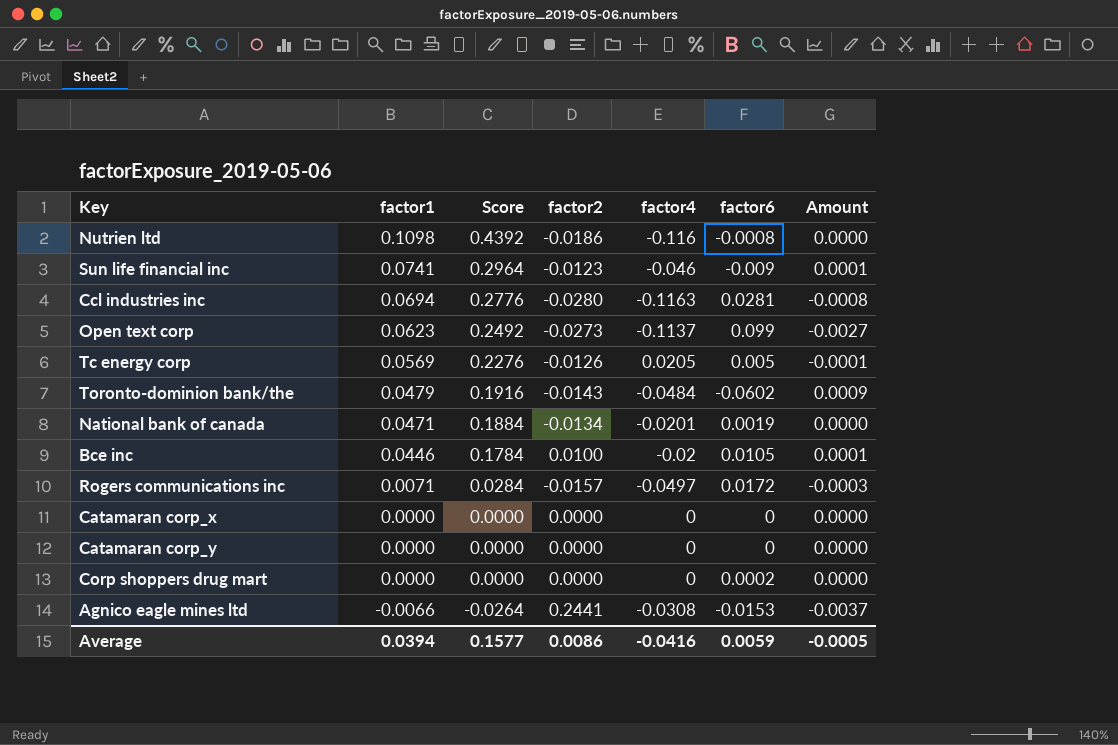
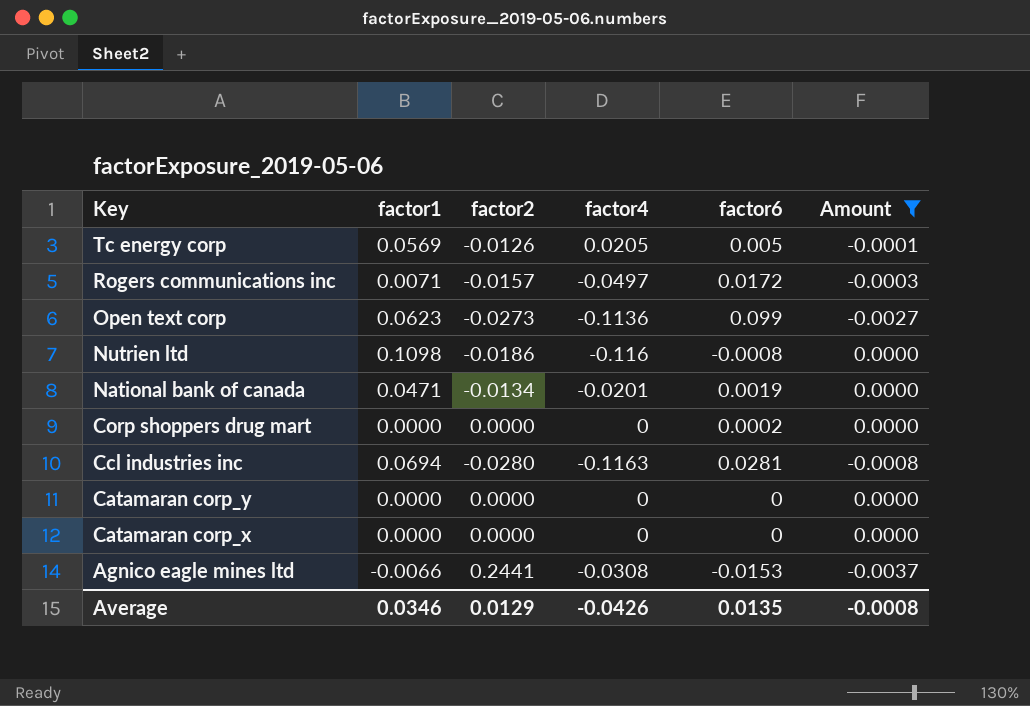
filter: none -> Amount <= 0.0000
row order: factor1 descending -> Key descending
column Score | formula: [factor1] * 4 -> none
Open text corp | factor4: -0.1137 -> -0.1136
Average | factor1: 0.0394 -> 0.0346
Average | factor2: 0.0086 -> 0.0129
Average | factor4: -0.0416 -> -0.0426
Average | factor6: 0.0059 -> 0.0135
Average | Amount: -0.0005 -> -0.0008

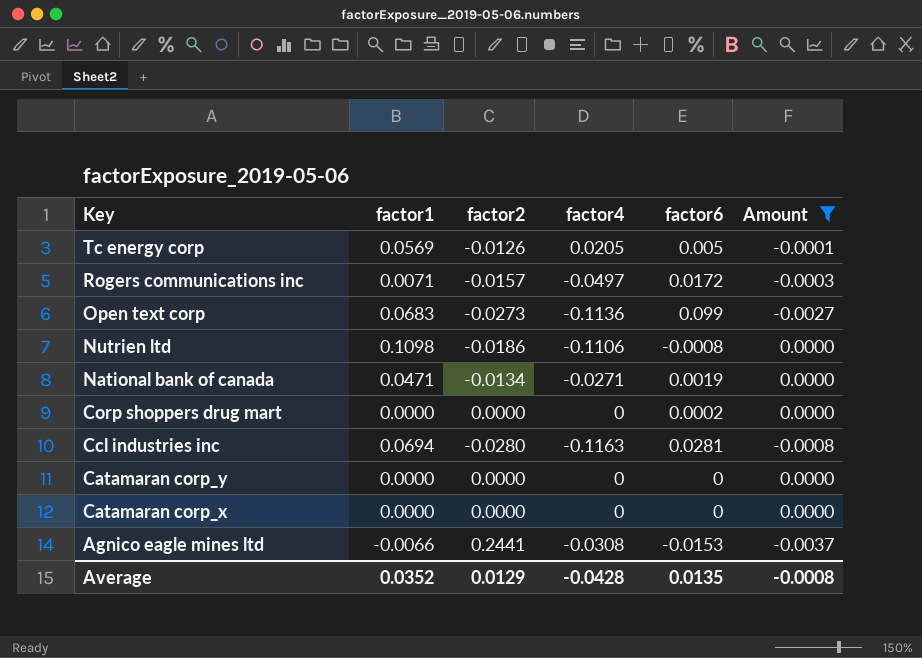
Open text corp | factor1: 0.0623 -> 0.0683
Nutrien ltd | factor4: -0.116 -> -0.1106
National bank of canada | factor4: -0.0201 -> -0.0271
Average | factor1: 0.0346 -> 0.0352
Average | factor4: -0.0426 -> -0.0428

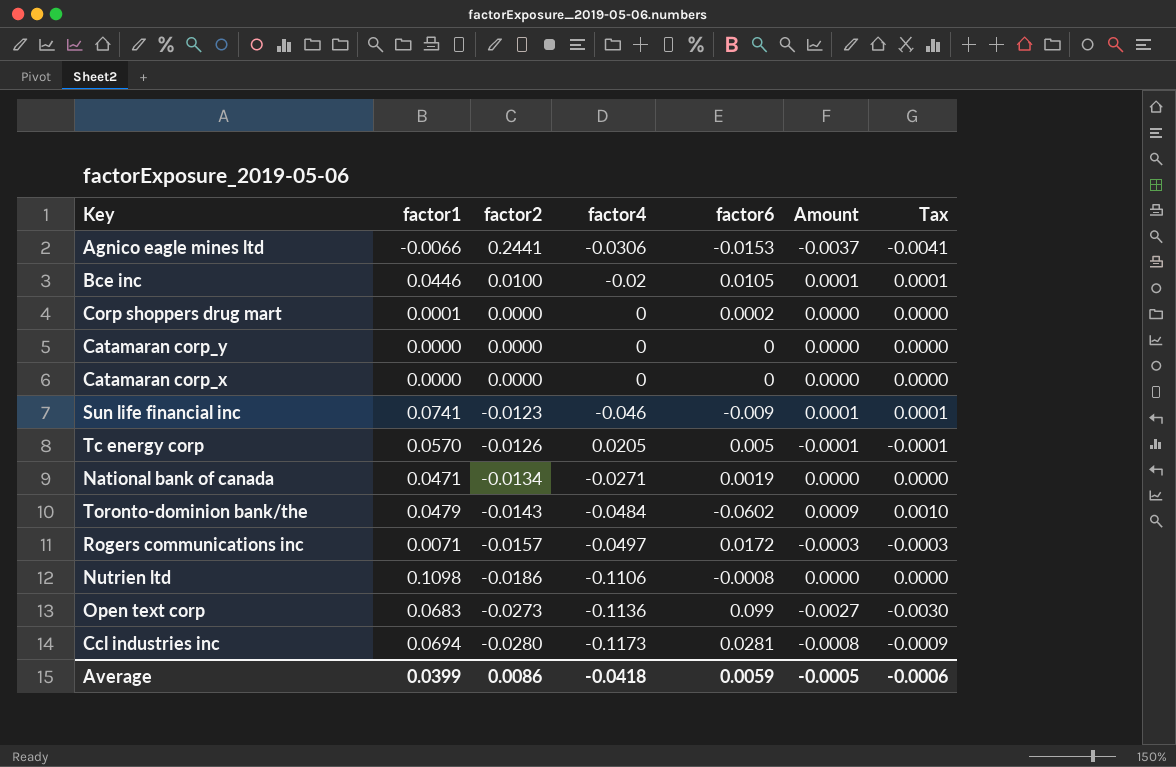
filter: Amount <= 0.0000 -> none
row order: Key descending -> factor2 descending
column Tax | formula: none -> [Amount] * 1.1
Agnico eagle mines ltd | factor4: -0.0308 -> -0.0306
Corp shoppers drug mart | factor1: 0.0000 -> 0.0001
Tc energy corp | factor1: 0.0569 -> 0.0570
Ccl industries inc | factor4: -0.1163 -> -0.1173
Average | factor1: 0.0352 -> 0.0399
Average | factor2: 0.0129 -> 0.0086
Average | factor4: -0.0428 -> -0.0418
Average | factor6: 0.0135 -> 0.0059
Average | Amount: -0.0008 -> -0.0005

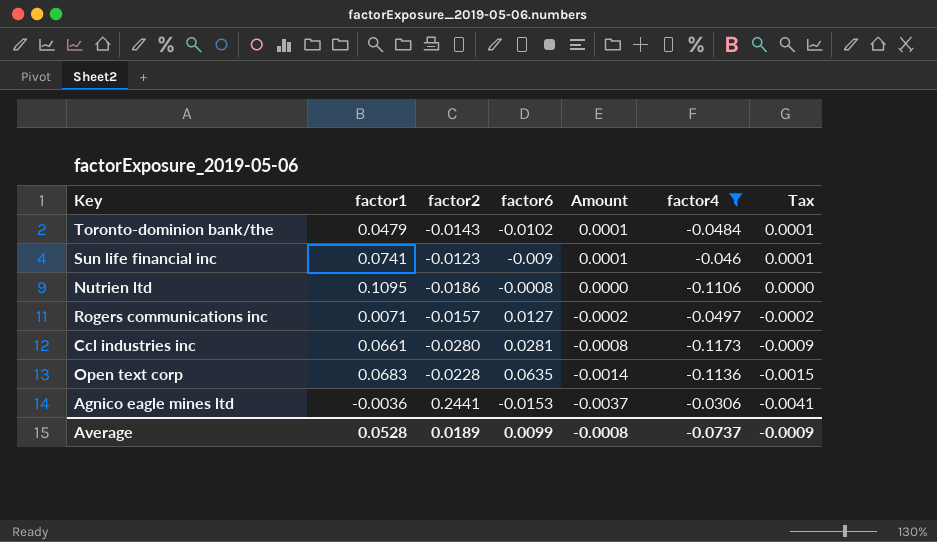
filter: none -> factor4 <= -0.0306
row order: factor2 descending -> Amount descending
column factor4 | position: 4 -> 6
Toronto-dominion bank/the | factor6: -0.0602 -> -0.0102
Toronto-dominion bank/the | Amount: 0.0009 -> 0.0001
Toronto-dominion bank/the | Tax: 0.0010 -> 0.0001
Nutrien ltd | factor1: 0.1098 -> 0.1095
Rogers communications inc | factor6: 0.0172 -> 0.0127
Rogers communications inc | Amount: -0.0003 -> -0.0002
Rogers communications inc | Tax: -0.0003 -> -0.0002
Ccl industries inc | factor1: 0.0694 -> 0.0661
Open text corp | factor2: -0.0273 -> -0.0228
Open text corp | factor6: 0.099 -> 0.0635
Open text corp | Amount: -0.0027 -> -0.0014
Open text corp | Tax: -0.0030 -> -0.0015
Agnico eagle mines ltd | factor1: -0.0066 -> -0.0036
Average | factor1: 0.0399 -> 0.0528
Average | factor2: 0.0086 -> 0.0189
Average | factor6: 0.0059 -> 0.0099
Average | Amount: -0.0005 -> -0.0008
Average | factor4: -0.0418 -> -0.0737
Average | Tax: -0.0006 -> -0.0009

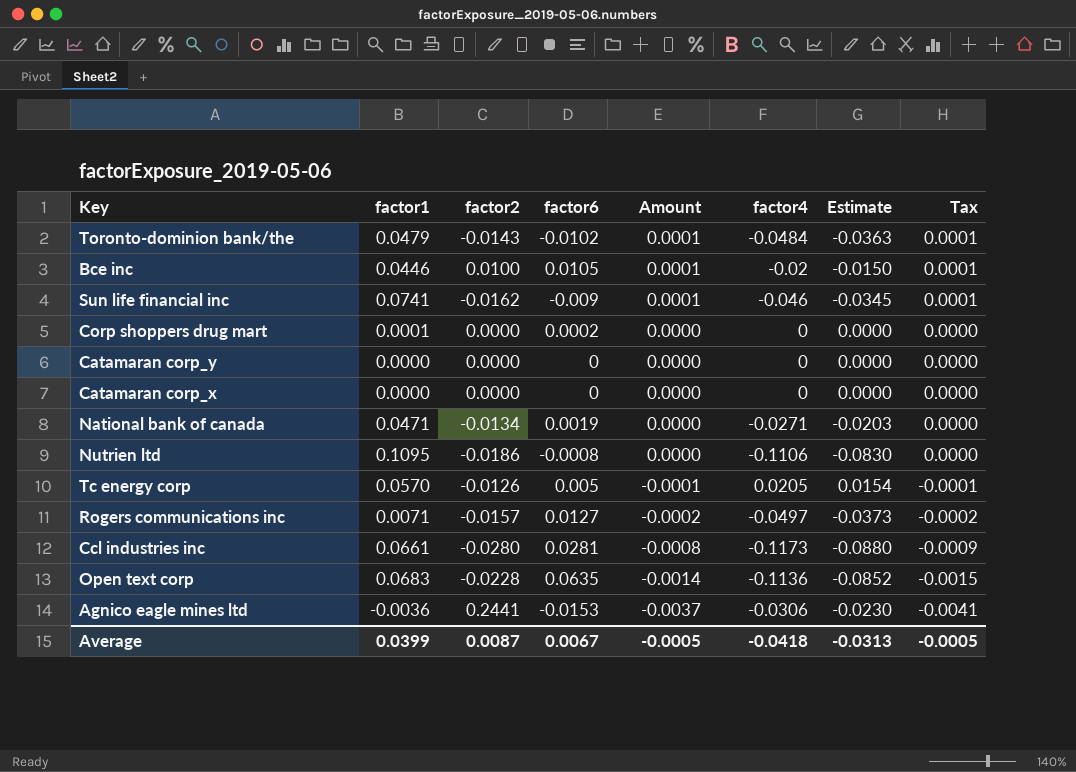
filter: factor4 <= -0.0306 -> none
column Estimate | formula: none -> [factor4] * 0.75
Sun life financial inc | factor2: -0.0123 -> -0.0162
Average | factor1: 0.0528 -> 0.0399
Average | factor2: 0.0189 -> 0.0087
Average | factor6: 0.0099 -> 0.0067
Average | Amount: -0.0008 -> -0.0005
Average | factor4: -0.0737 -> -0.0418
Average | Tax: -0.0009 -> -0.0005

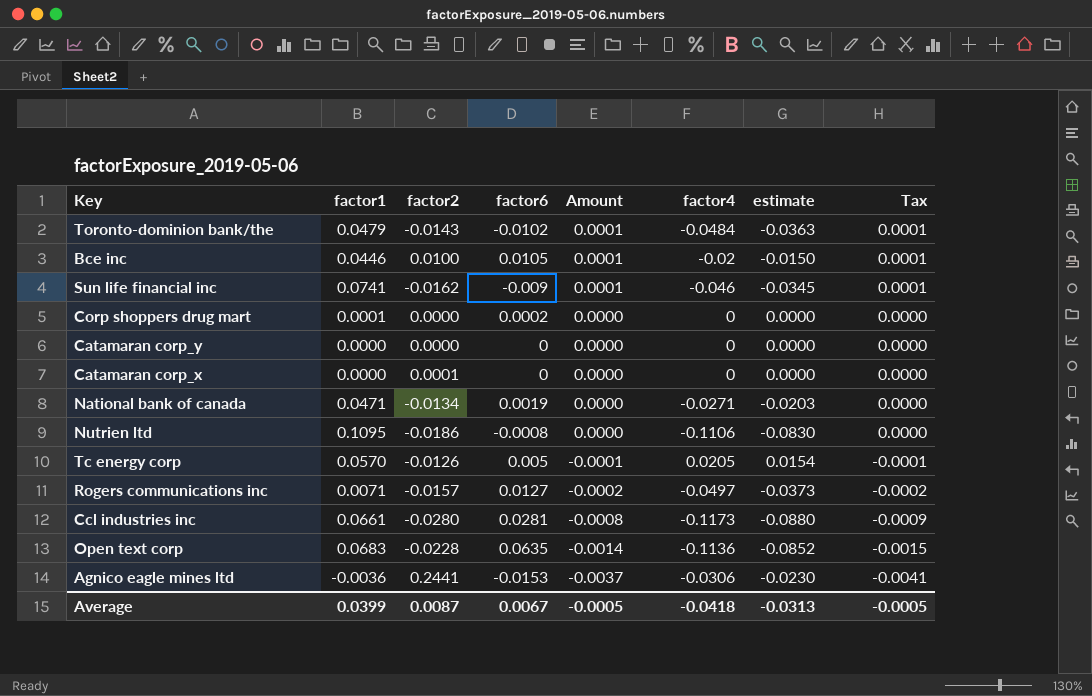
column name: Estimate -> estimate
Catamaran corp_x | factor2: 0.0000 -> 0.0001

